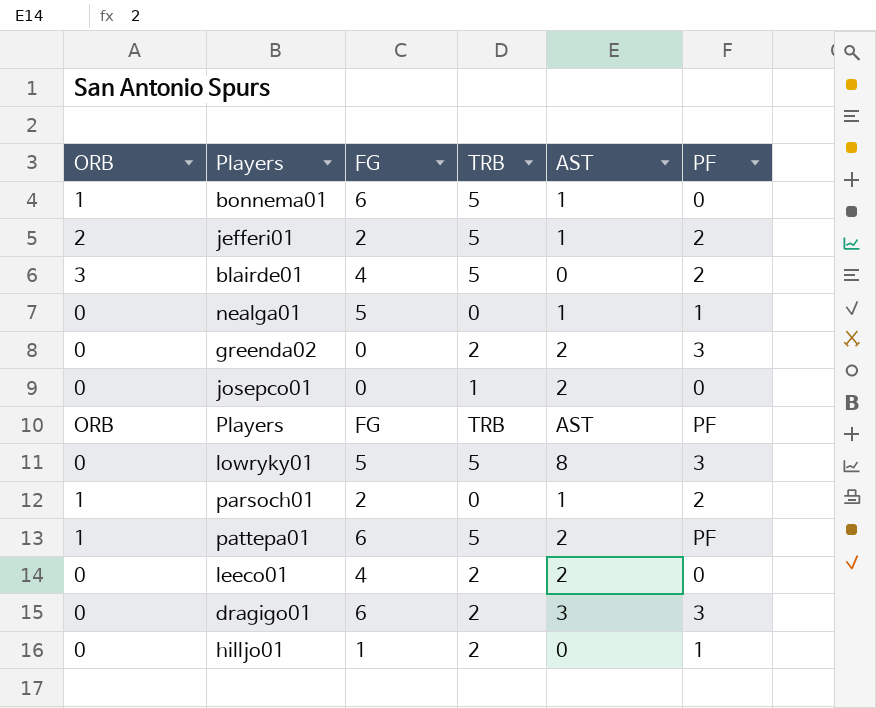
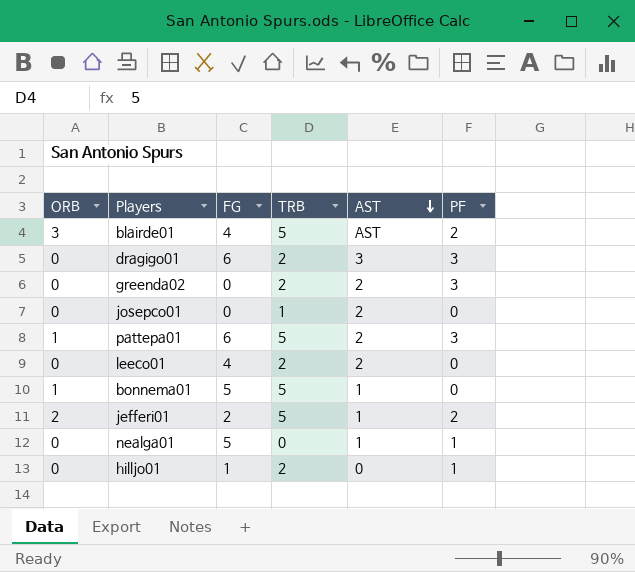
row order: none -> AST descending
row Players: ORB | FG | TRB | AST | PF -> none
row lowryky01: 0 | 5 | 5 | 8 | 3 -> none
row parsoch01: 1 | 2 | 0 | 1 | 2 -> none
blairde01 | AST: 0 -> AST
pattepa01 | PF: PF -> 3
bonnema01 | FG: 6 -> 5

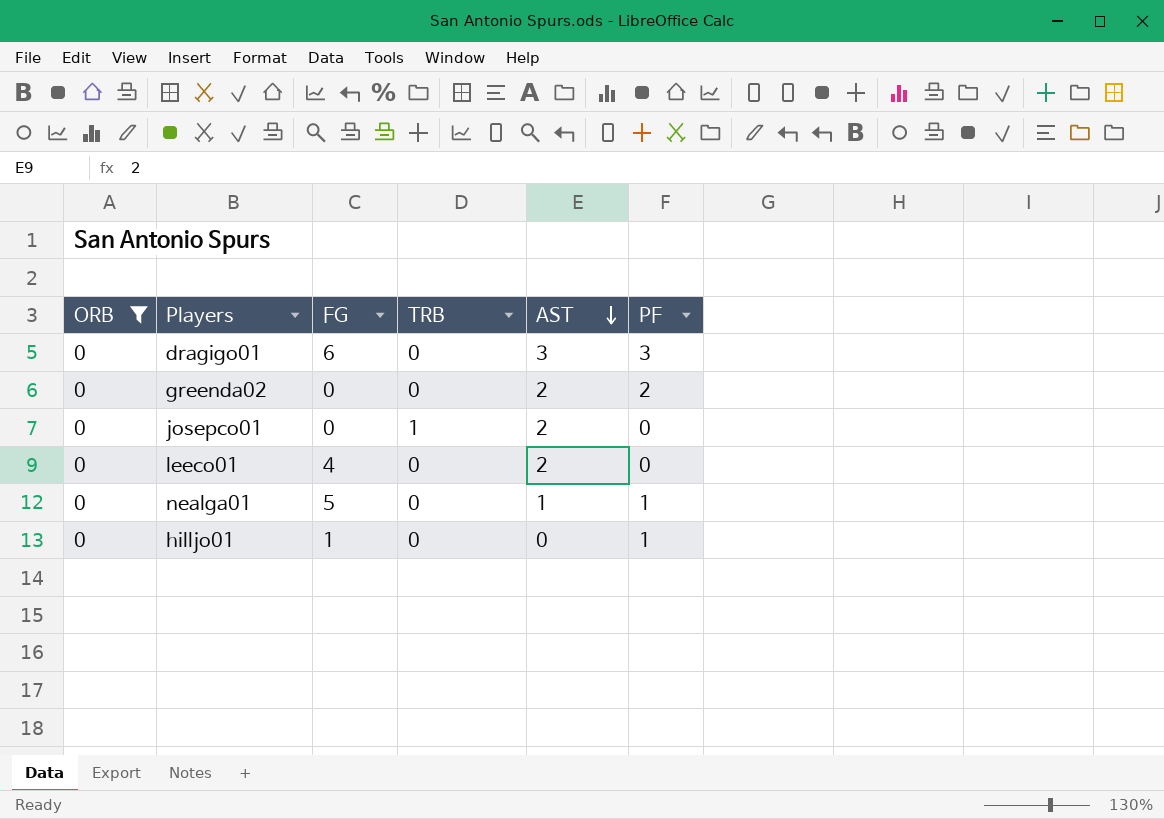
filter: none -> ORB = 0
dragigo01 | TRB: 2 -> 0
greenda02 | TRB: 2 -> 0
greenda02 | PF: 3 -> 2
leeco01 | TRB: 2 -> 0
hilljo01 | TRB: 2 -> 0

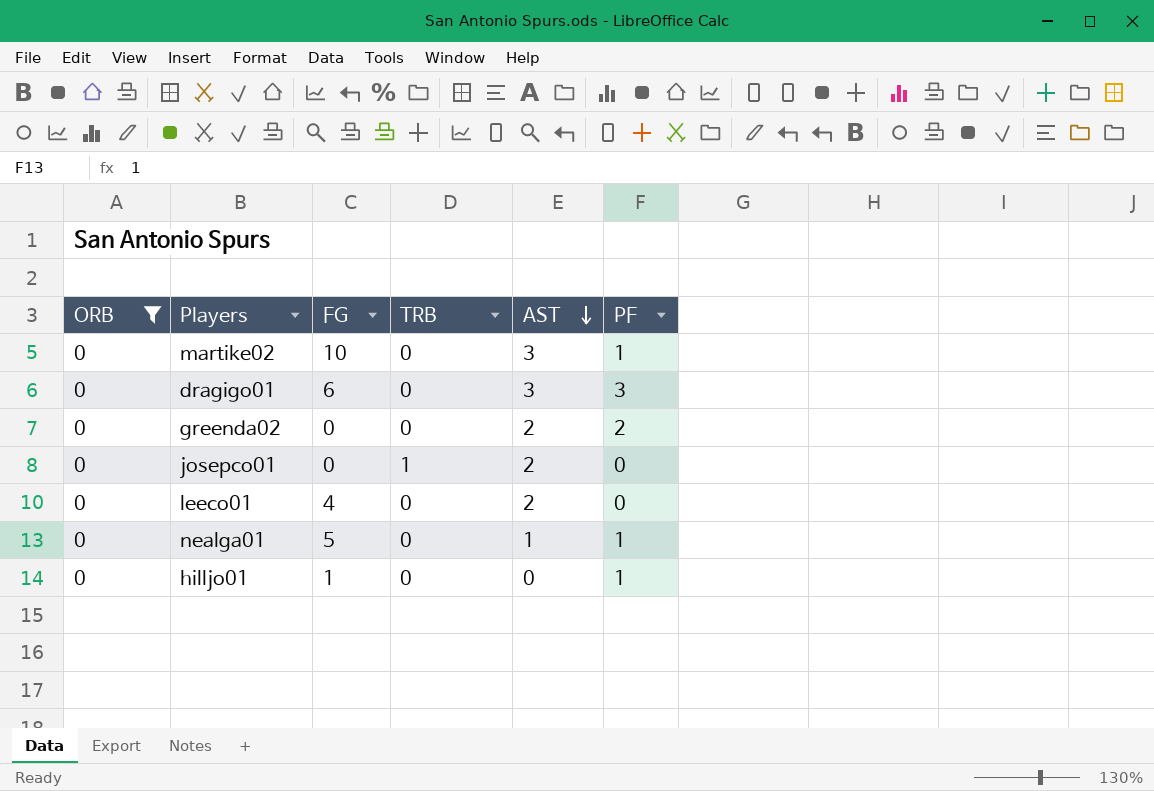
row martike02: none -> 0 | 10 | 0 | 3 | 1

